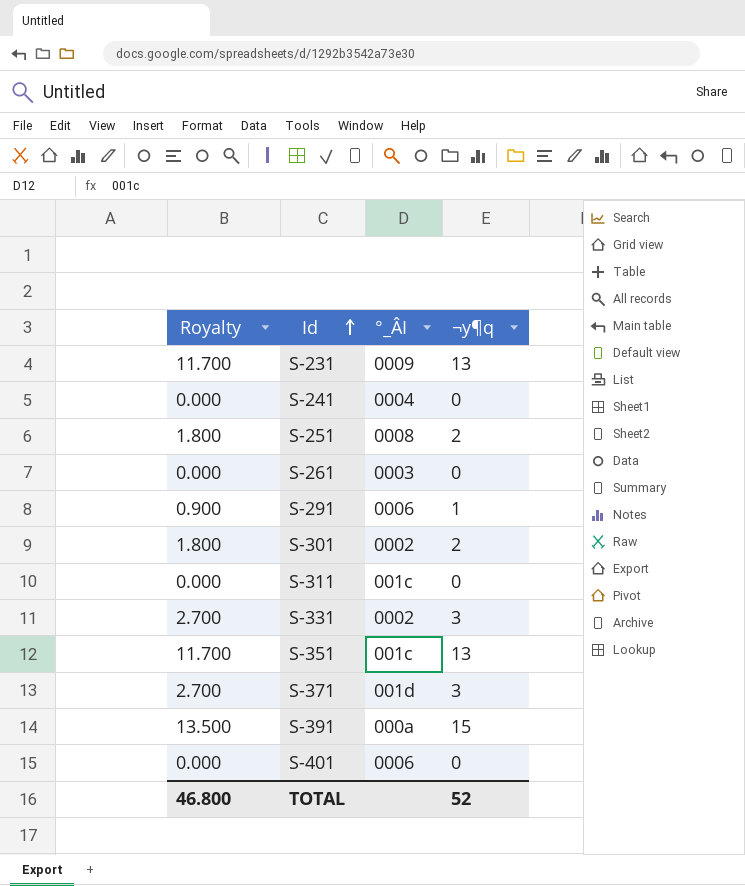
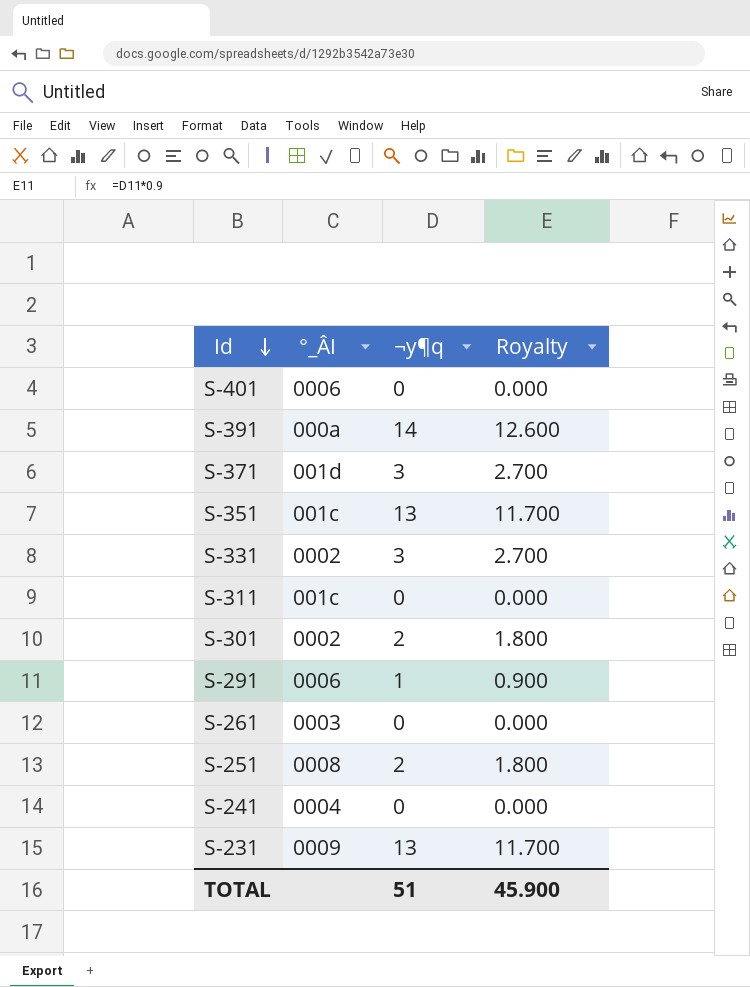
row order: Id ascending -> Id descending
column Royalty | position: 1 -> 4
S-391 | ¬y¶q: 15 -> 14
S-391 | Royalty: 13.500 -> 12.600
TOTAL | ¬y¶q: 52 -> 51
TOTAL | Royalty: 46.800 -> 45.900

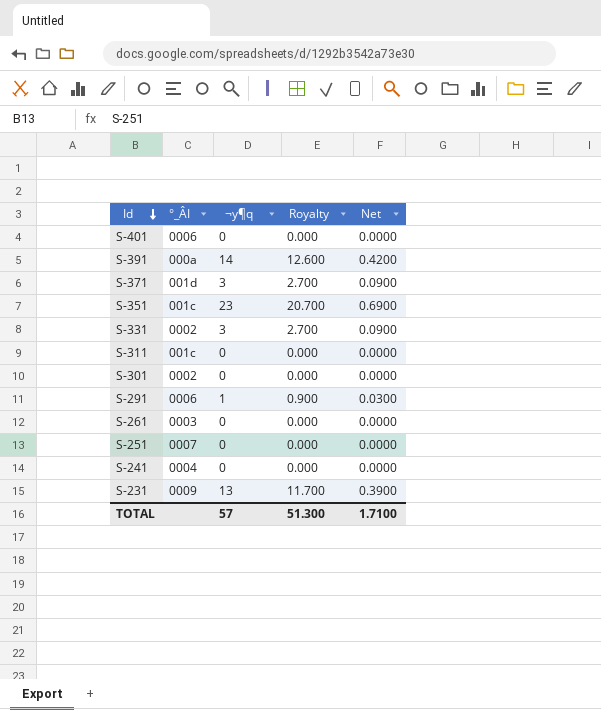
column Net | formula: none -> [¬y¶q] * 0.03
S-351 | ¬y¶q: 13 -> 23
S-351 | Royalty: 11.700 -> 20.700
S-301 | ¬y¶q: 2 -> 0
S-301 | Royalty: 1.800 -> 0.000
S-251 | °_ÂI: 0008 -> 0007
S-251 | ¬y¶q: 2 -> 0
S-251 | Royalty: 1.800 -> 0.000
TOTAL | ¬y¶q: 51 -> 57
TOTAL | Royalty: 45.900 -> 51.300

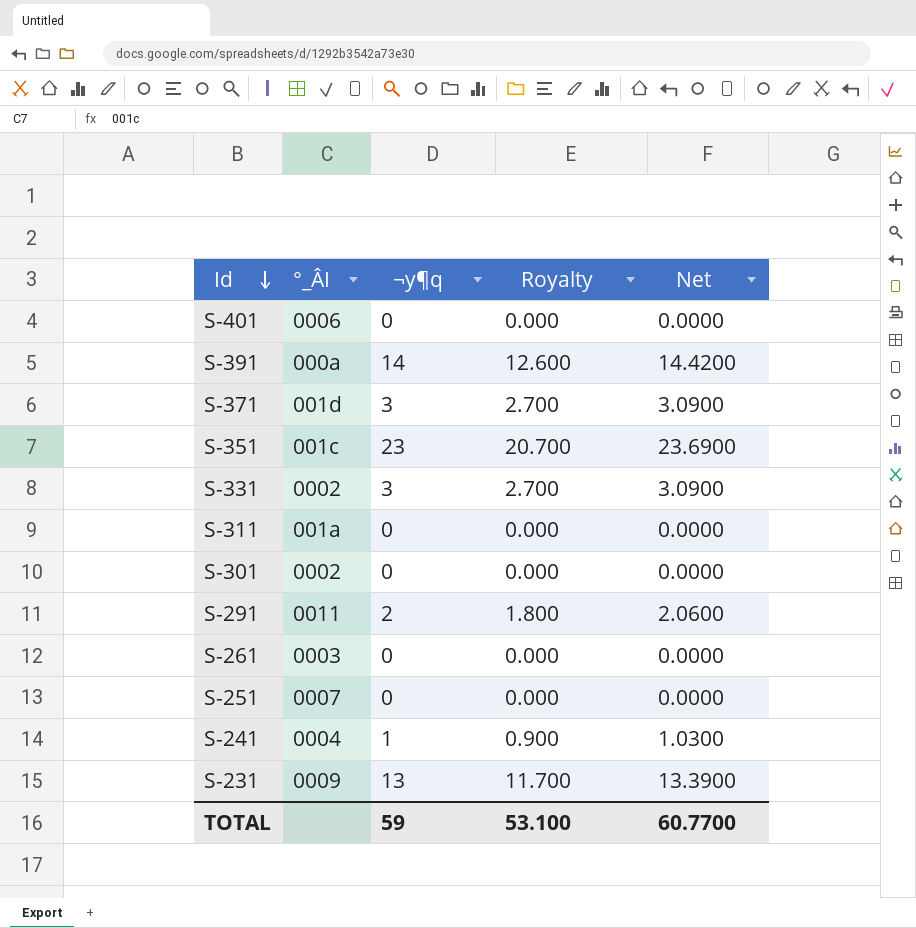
column Net | formula: [¬y¶q] * 0.03 -> [¬y¶q] * 1.03
S-311 | °_ÂI: 001c -> 001a
S-291 | °_ÂI: 0006 -> 0011
S-291 | ¬y¶q: 1 -> 2
S-291 | Royalty: 0.900 -> 1.800
S-241 | ¬y¶q: 0 -> 1
S-241 | Royalty: 0.000 -> 0.900
TOTAL | ¬y¶q: 57 -> 59
TOTAL | Royalty: 51.300 -> 53.100
TOTAL | Net: 1.7100 -> 60.7700

